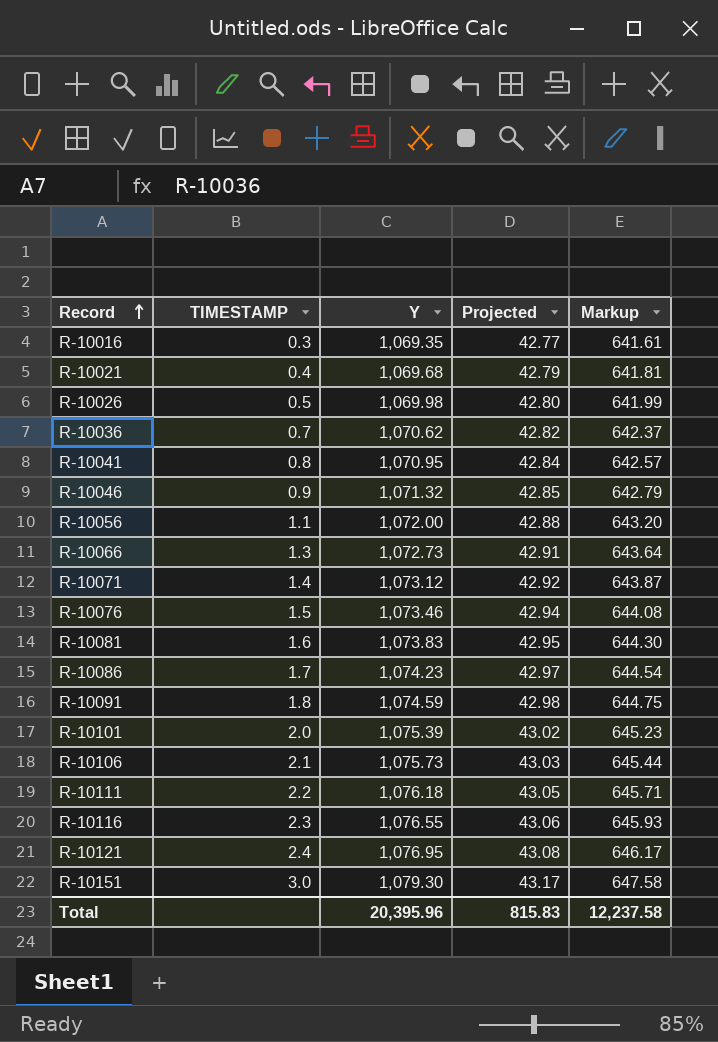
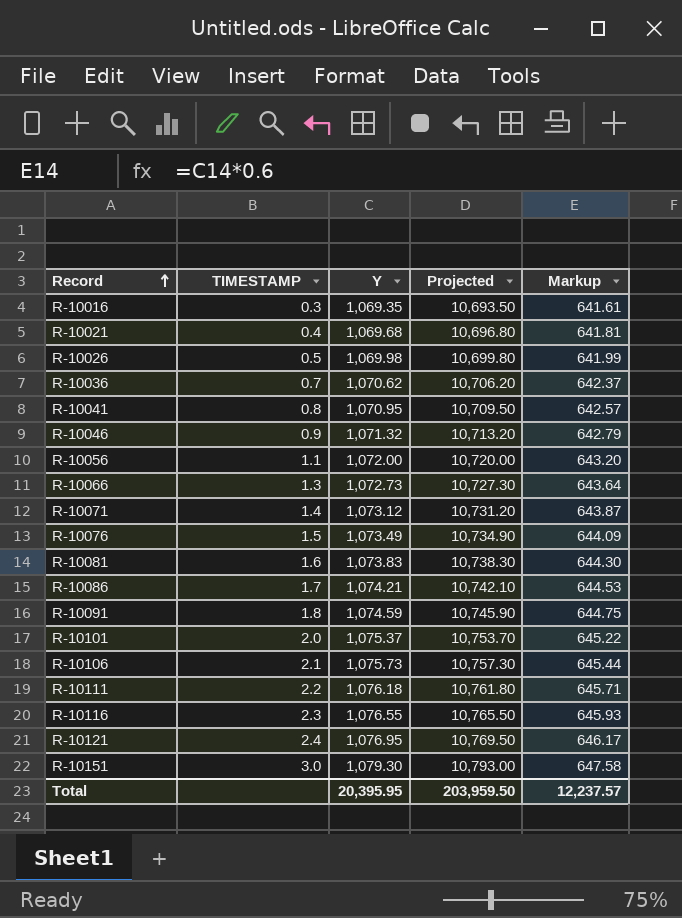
column Projected | formula: [Y] * 0.04 -> [Y] * 10
R-10076 | Y: 1,073.46 -> 1,073.49
R-10076 | Markup: 644.08 -> 644.09
R-10086 | Y: 1,074.23 -> 1,074.21
R-10086 | Markup: 644.54 -> 644.53
R-10101 | Y: 1,075.39 -> 1,075.37
R-10101 | Markup: 645.23 -> 645.22
Total | Y: 20,395.96 -> 20,395.95
Total | Projected: 815.83 -> 203,959.50
Total | Markup: 12,237.58 -> 12,237.57

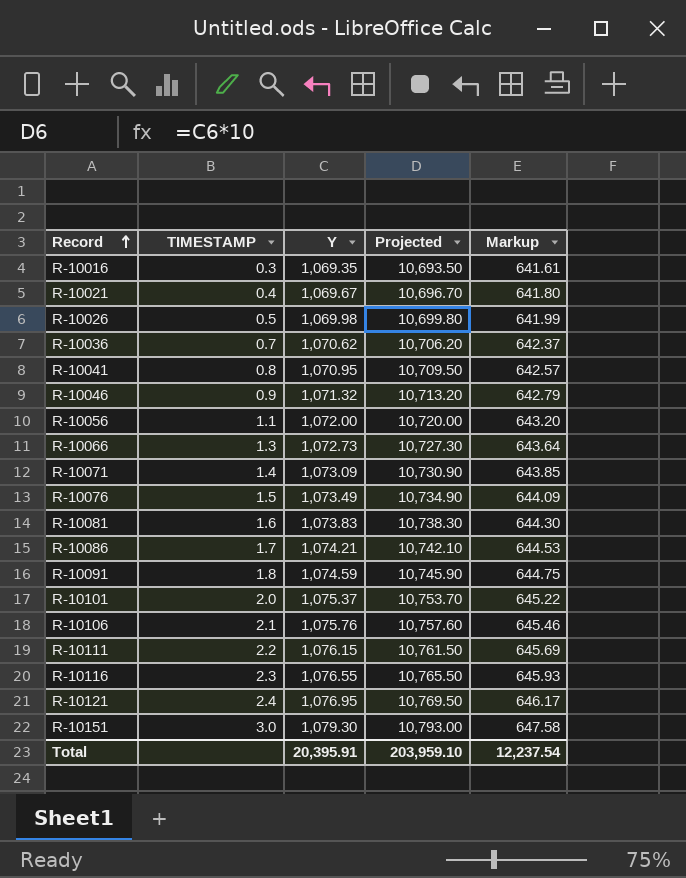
R-10021 | Y: 1,069.68 -> 1,069.67
R-10021 | Projected: 10,696.80 -> 10,696.70
R-10021 | Markup: 641.81 -> 641.80
R-10071 | Y: 1,073.12 -> 1,073.09
R-10071 | Projected: 10,731.20 -> 10,730.90
R-10071 | Markup: 643.87 -> 643.85
R-10106 | Y: 1,075.73 -> 1,075.76
R-10106 | Projected: 10,757.30 -> 10,757.60
R-10106 | Markup: 645.44 -> 645.46
R-10111 | Y: 1,076.18 -> 1,076.15
R-10111 | Projected: 10,761.80 -> 10,761.50
R-10111 | Markup: 645.71 -> 645.69
Total | Y: 20,395.95 -> 20,395.91
Total | Projected: 203,959.50 -> 203,959.10
Total | Markup: 12,237.57 -> 12,237.54

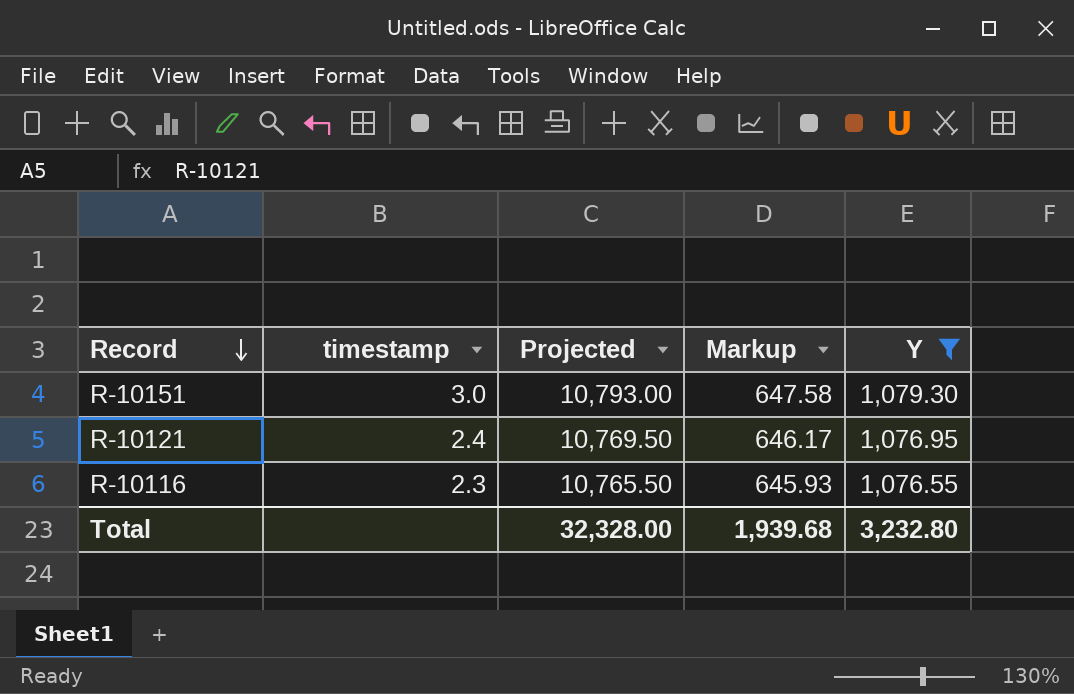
filter: none -> Y >= 1,076.55
row order: Record ascending -> Record descending
column name: TIMESTAMP -> timestamp
column Y | position: 3 -> 5
Total | Projected: 203,959.10 -> 32,328.00
Total | Markup: 12,237.54 -> 1,939.68
Total | Y: 20,395.91 -> 3,232.80

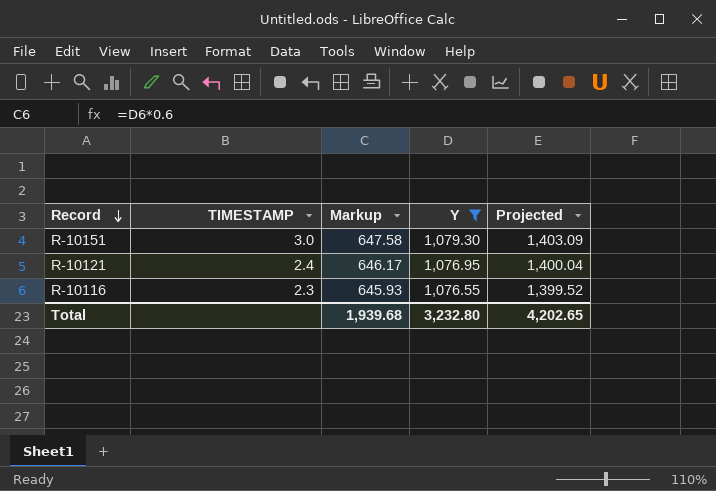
column name: timestamp -> TIMESTAMP
column Projected | formula: [Y] * 10 -> [Y] * 1.3
column Projected | position: 3 -> 5
Total | Projected: 32,328.00 -> 4,202.65

